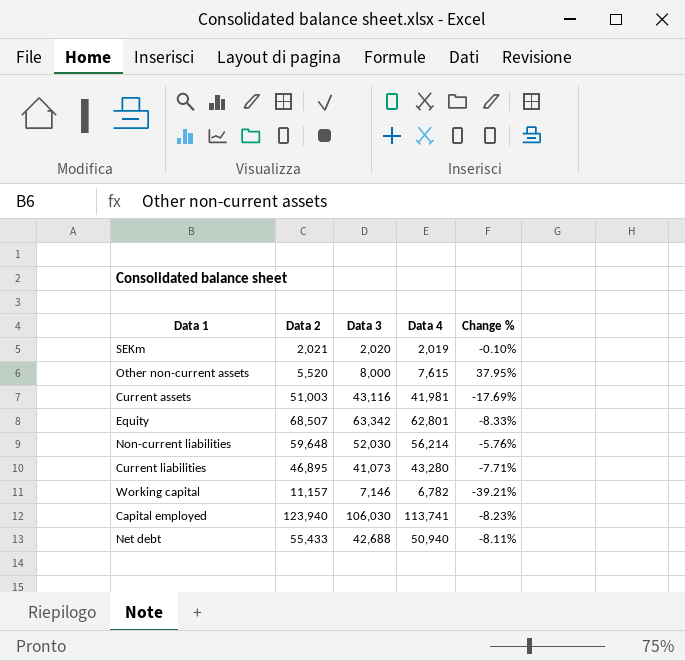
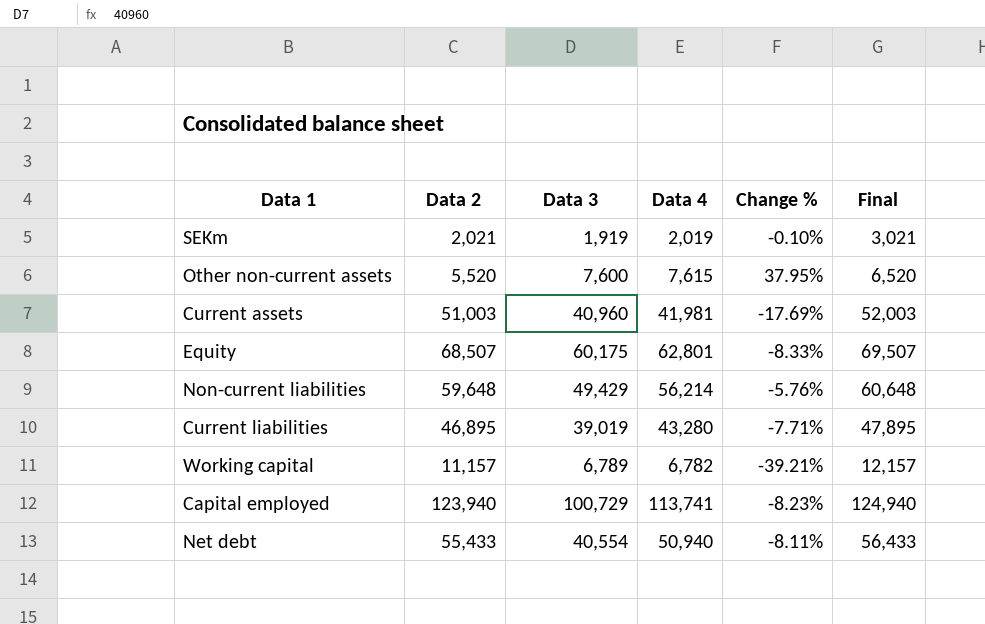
column Final | formula: none -> [Data 2] + 1000
SEKm | Data 3: 2,020 -> 1,919
Other non-current assets | Data 3: 8,000 -> 7,600
Current assets | Data 3: 43,116 -> 40,960
Equity | Data 3: 63,342 -> 60,175
Non-current liabilities | Data 3: 52,030 -> 49,429
Current liabilities | Data 3: 41,073 -> 39,019
Working capital | Data 3: 7,146 -> 6,789
Capital employed | Data 3: 106,030 -> 100,729
Net debt | Data 3: 42,688 -> 40,554

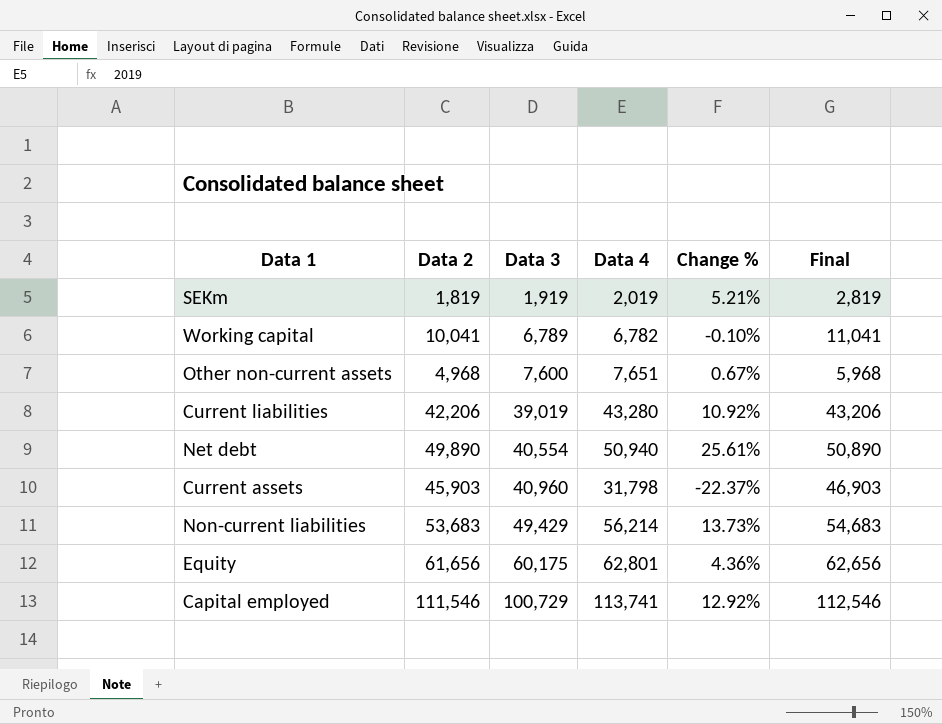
row order: none -> Data 3 ascending
column Change % | formula: ([Data 4] - [Data 2]) / [Data 2] -> ([Data 4] - [Data 3]) / [Data 3]
SEKm | Data 2: 2,021 -> 1,819
SEKm | Final: 3,021 -> 2,819
Working capital | Data 2: 11,157 -> 10,041
Working capital | Final: 12,157 -> 11,041
Other non-current assets | Data 2: 5,520 -> 4,968
Other non-current assets | Data 4: 7,615 -> 7,651
Other non-current assets | Final: 6,520 -> 5,968
Current liabilities | Data 2: 46,895 -> 42,206
Current liabilities | Final: 47,895 -> 43,206
Net debt | Data 2: 55,433 -> 49,890
Net debt | Final: 56,433 -> 50,890
Current assets | Data 2: 51,003 -> 45,903
Current assets | Data 4: 41,981 -> 31,798
Current assets | Final: 52,003 -> 46,903
Non-current liabilities | Data 2: 59,648 -> 53,683
Non-current liabilities | Final: 60,648 -> 54,683
Equity | Data 2: 68,507 -> 61,656
Equity | Final: 69,507 -> 62,656
Capital employed | Data 2: 123,940 -> 111,546
Capital employed | Final: 124,940 -> 112,546

